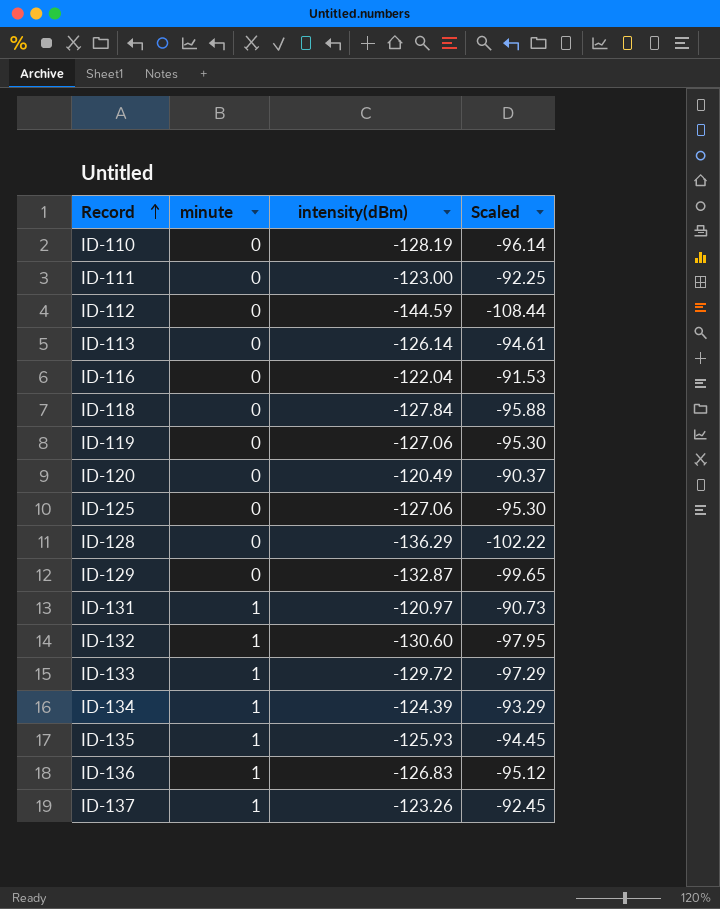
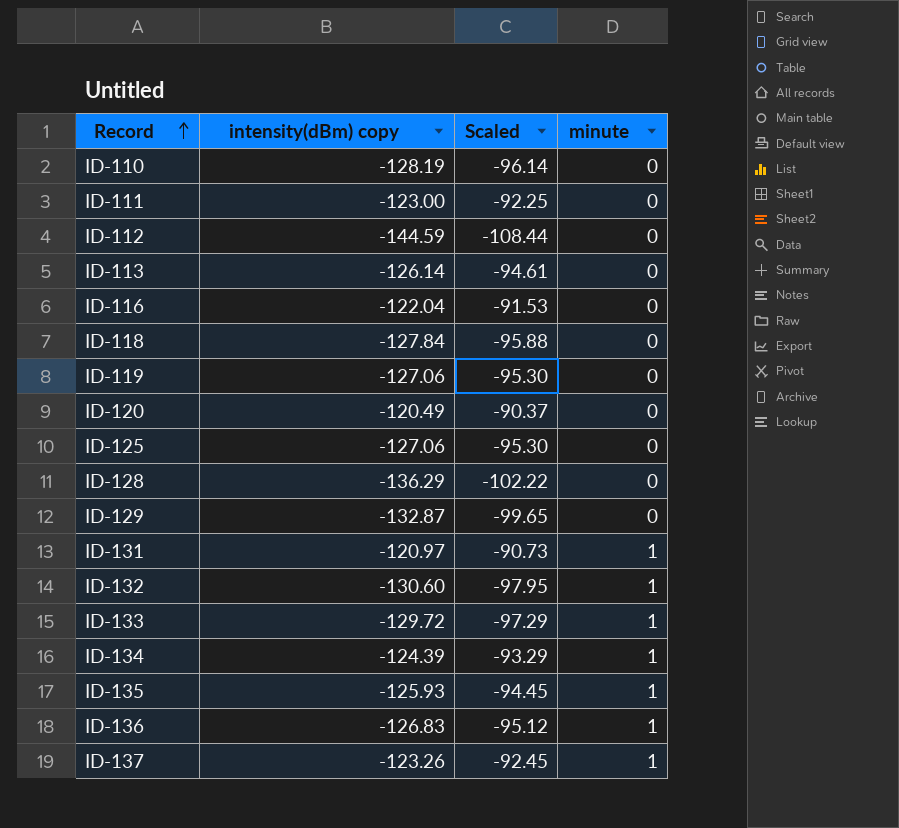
column name: intensity(dBm) -> intensity(dBm) copy
column minute | position: 2 -> 4

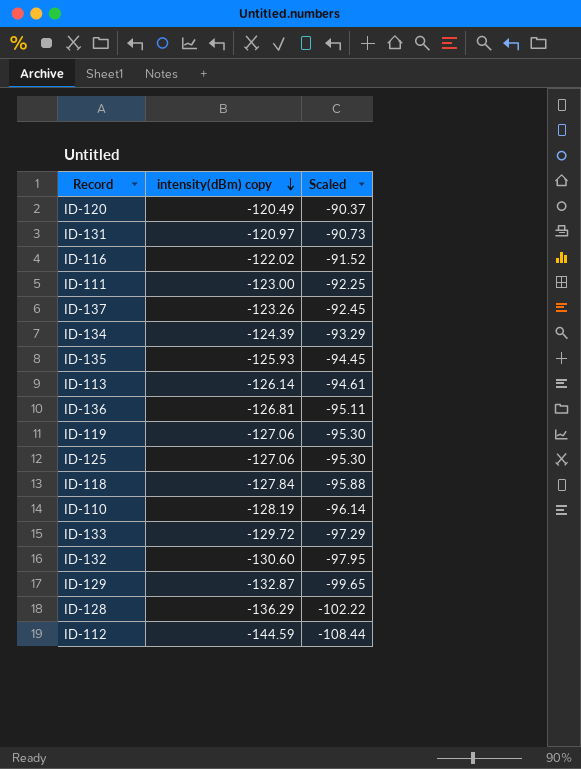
row order: Record ascending -> intensity(dBm) copy descending
column minute | position: 4 -> none
ID-116 | intensity(dBm) copy: -122.04 -> -122.02
ID-116 | Scaled: -91.53 -> -91.52
ID-136 | intensity(dBm) copy: -126.83 -> -126.81
ID-136 | Scaled: -95.12 -> -95.11

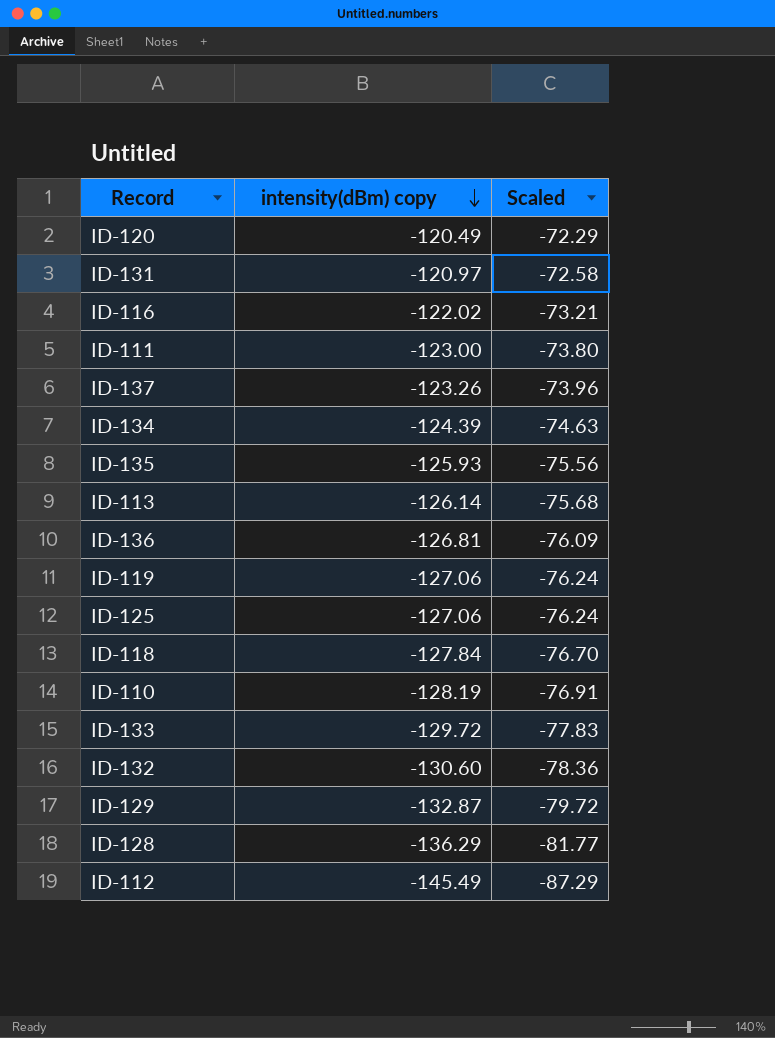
column Scaled | formula: [intensity(dBm) copy] * 0.75 -> [intensity(dBm) copy] * 0.6
ID-112 | intensity(dBm) copy: -144.59 -> -145.49

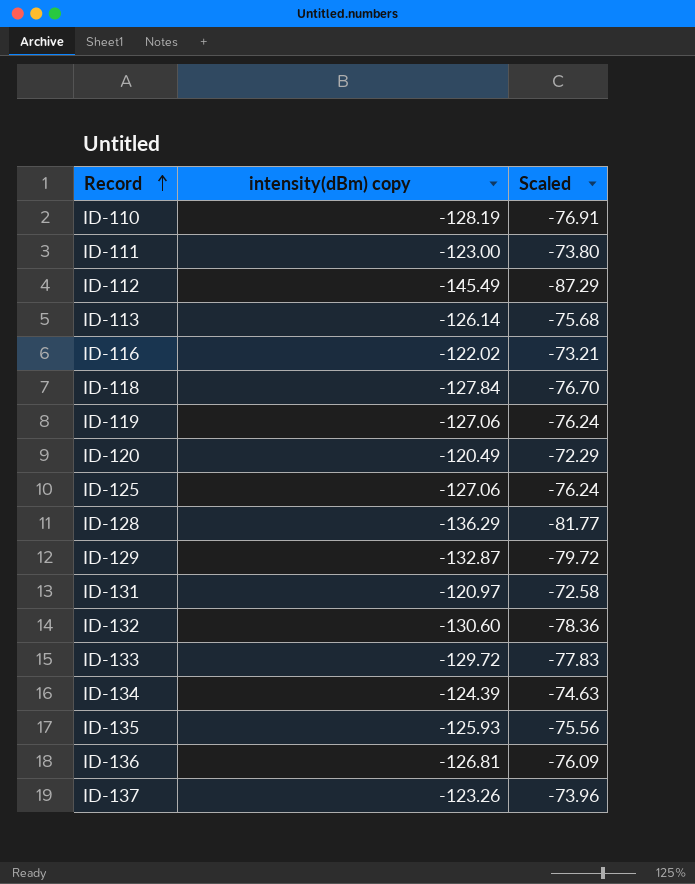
row order: intensity(dBm) copy descending -> Record ascending

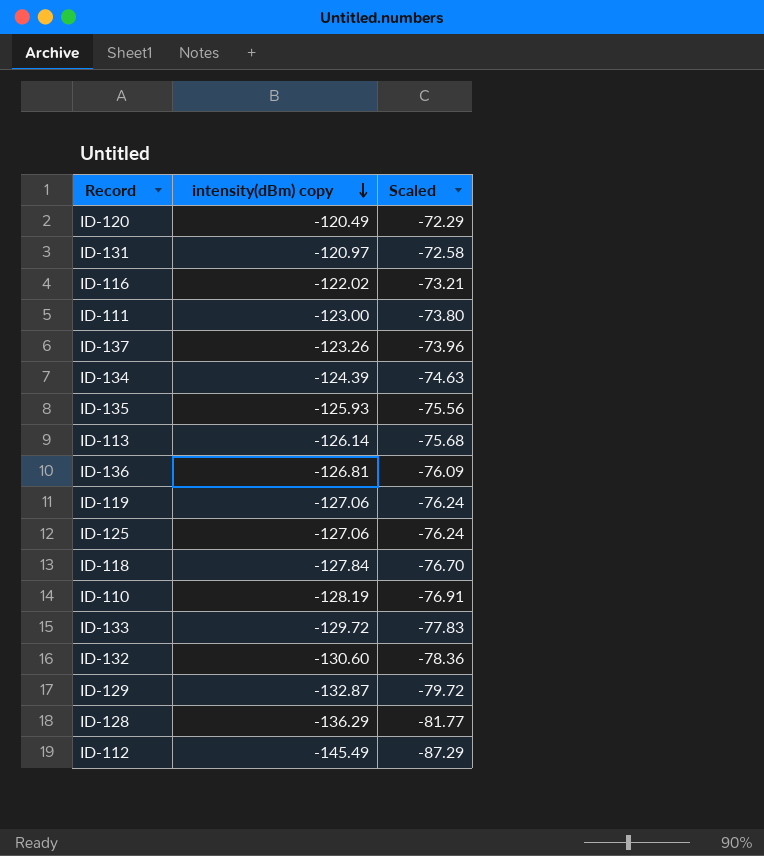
row order: Record ascending -> intensity(dBm) copy descending

